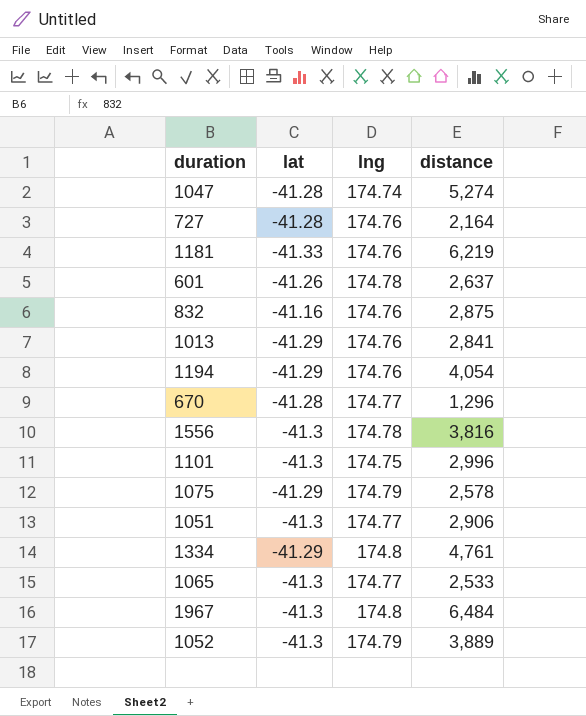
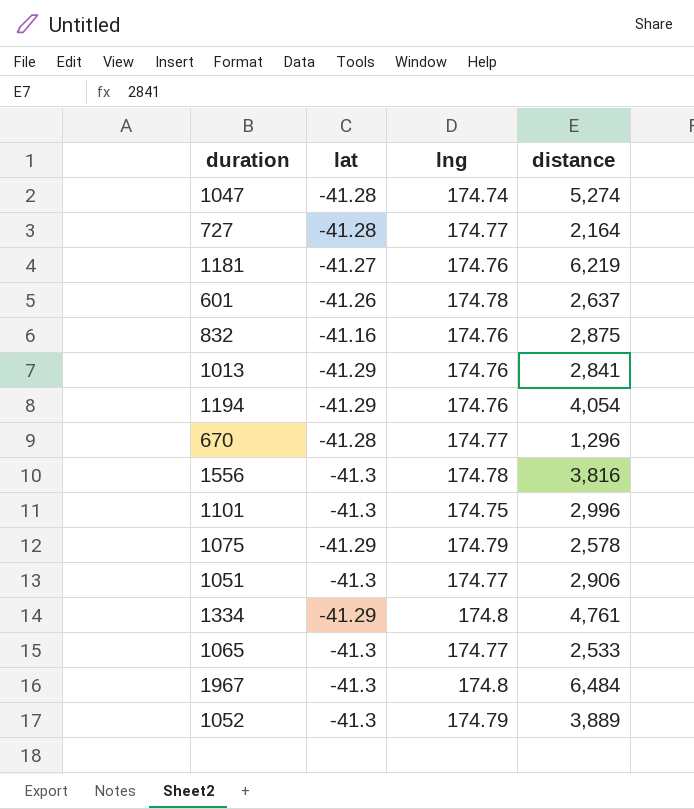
727 | lng: 174.76 -> 174.77
1181 | lat: -41.33 -> -41.27

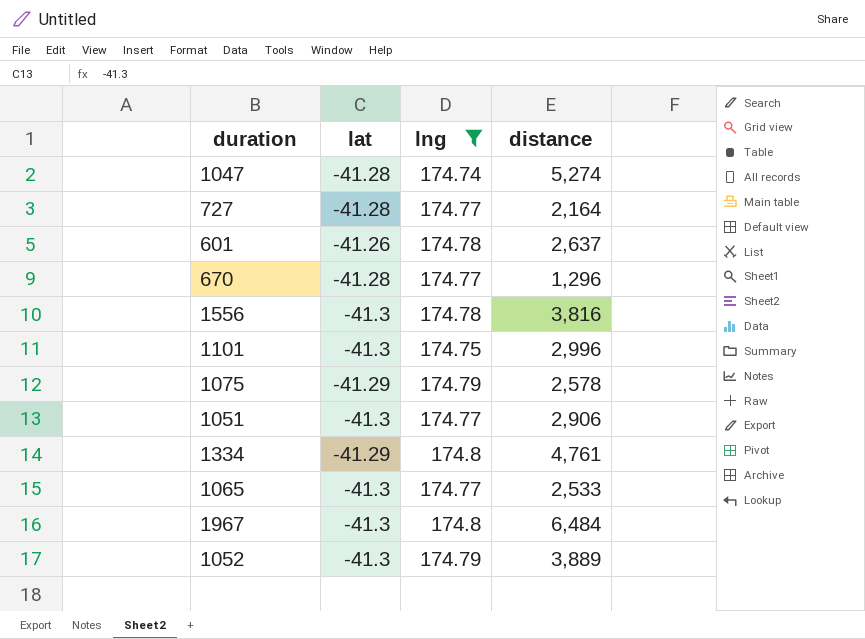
filter: none -> lng != 174.76

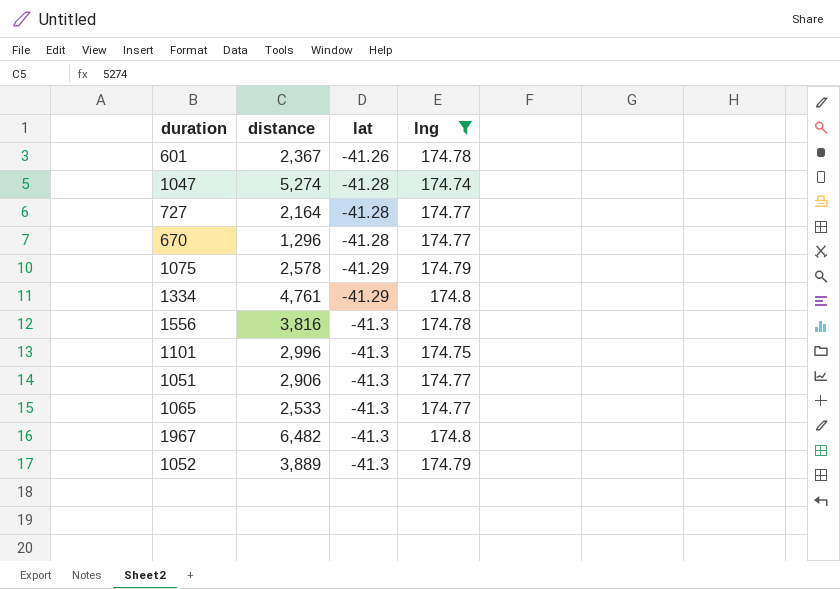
row order: none -> lat descending
column distance | position: 4 -> 2
601 | distance: 2,637 -> 2,367
1967 | distance: 6,484 -> 6,482

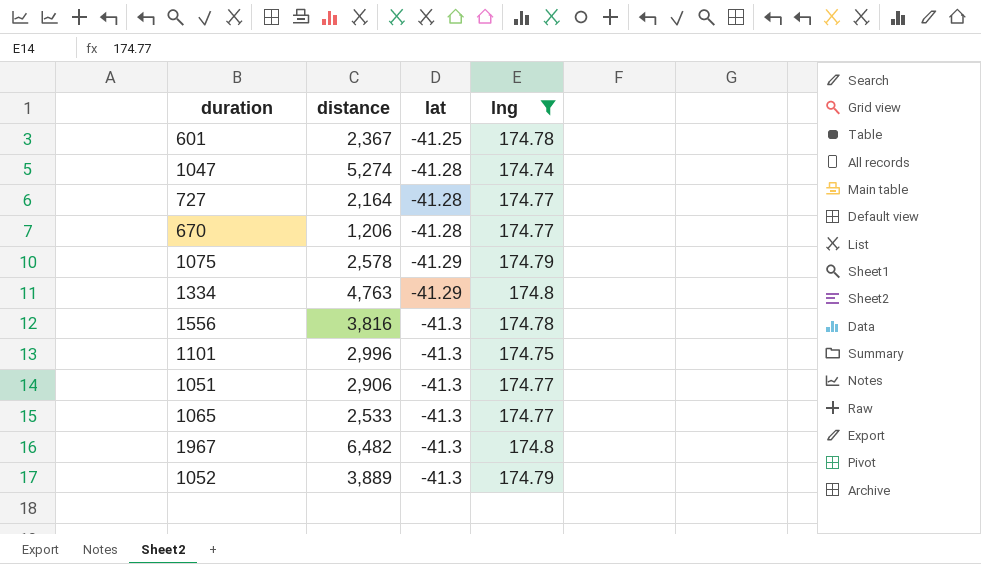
601 | lat: -41.26 -> -41.25
670 | distance: 1,296 -> 1,206
1334 | distance: 4,761 -> 4,763

